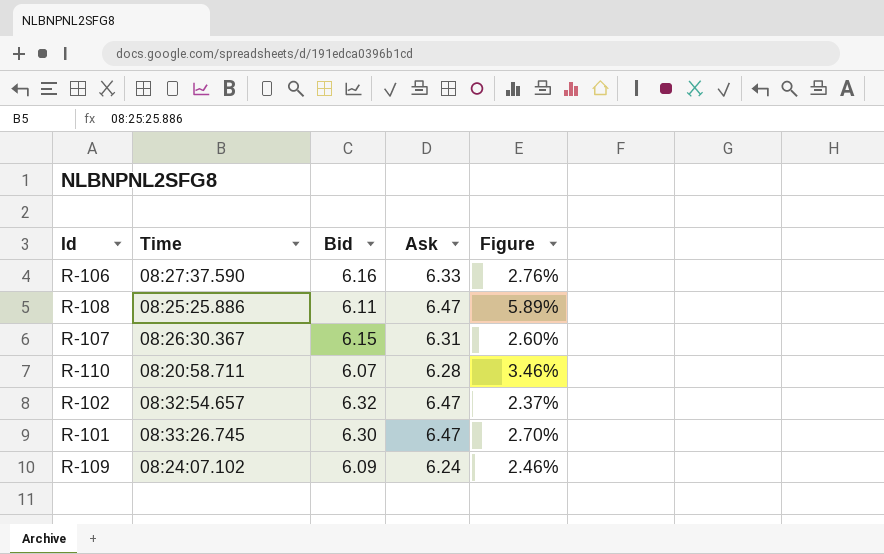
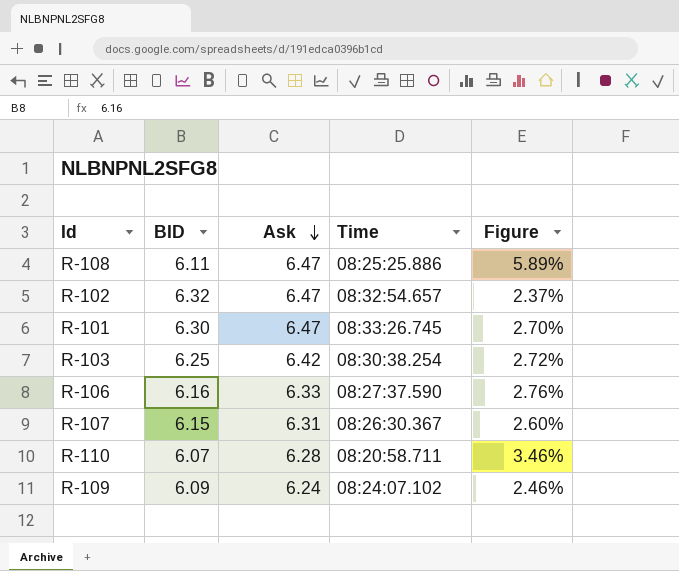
row order: none -> Ask descending
column name: Bid -> BID
column Time | position: 2 -> 4
row R-103: none -> 6.25 | 6.42 | 08:30:38.254 | 2.72%

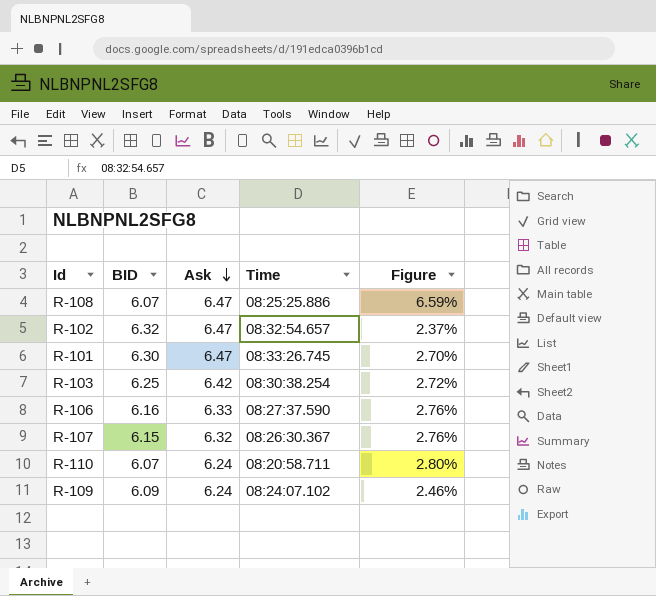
R-108 | BID: 6.11 -> 6.07
R-108 | Figure: 5.89% -> 6.59%
R-107 | Ask: 6.31 -> 6.32
R-107 | Figure: 2.60% -> 2.76%
R-110 | Ask: 6.28 -> 6.24
R-110 | Figure: 3.46% -> 2.80%

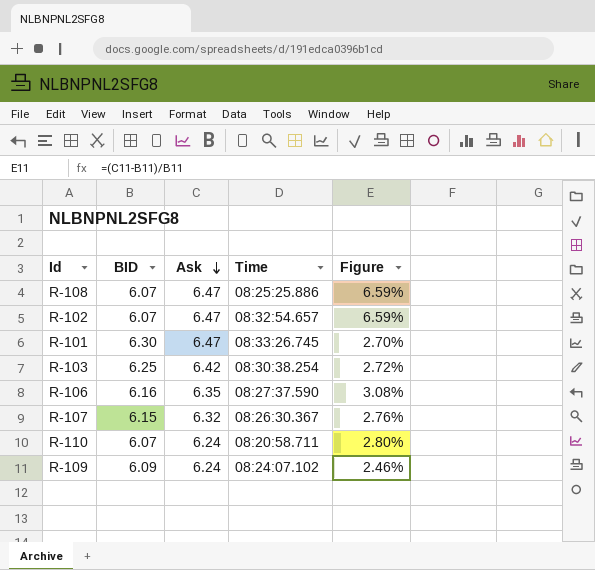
R-102 | BID: 6.32 -> 6.07
R-102 | Figure: 2.37% -> 6.59%
R-106 | Ask: 6.33 -> 6.35
R-106 | Figure: 2.76% -> 3.08%

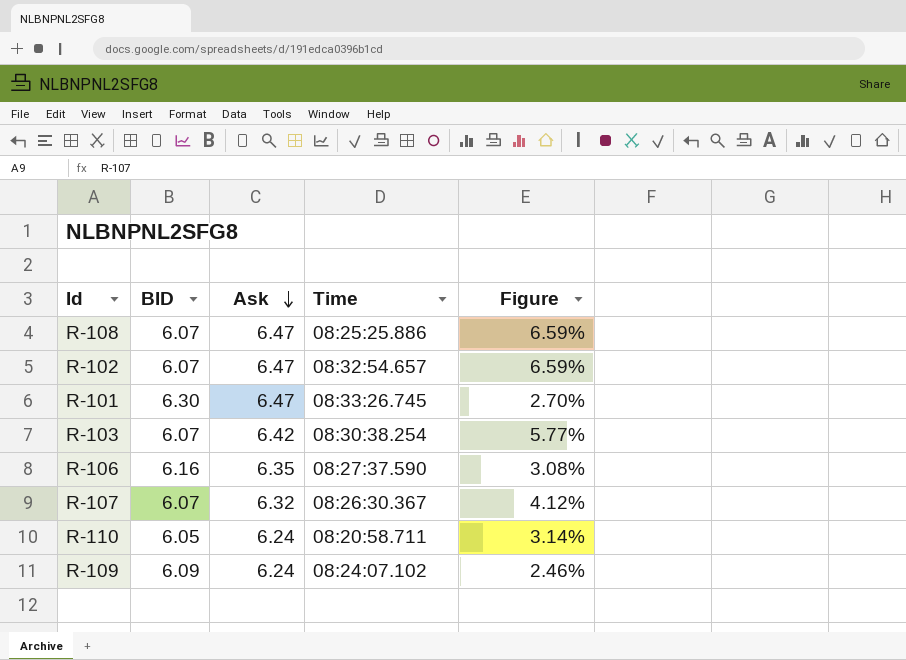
R-103 | BID: 6.25 -> 6.07
R-103 | Figure: 2.72% -> 5.77%
R-107 | BID: 6.15 -> 6.07
R-107 | Figure: 2.76% -> 4.12%
R-110 | BID: 6.07 -> 6.05
R-110 | Figure: 2.80% -> 3.14%

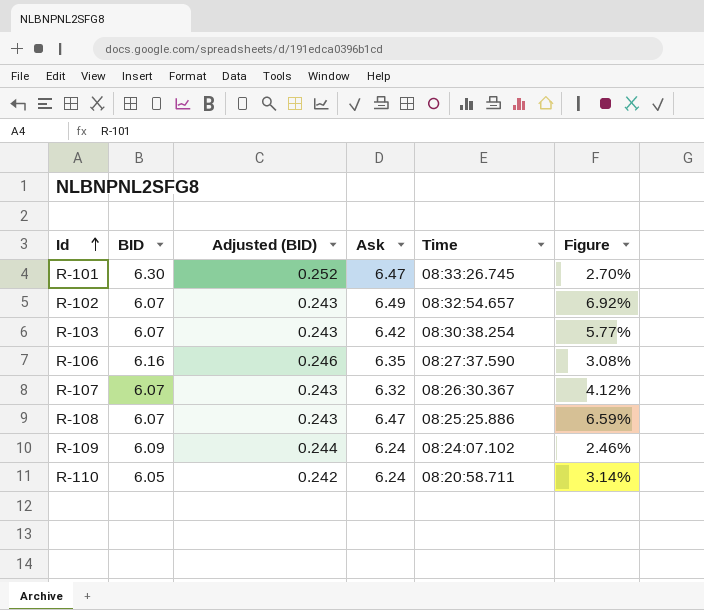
row order: Ask descending -> Id ascending
column Adjusted (BID) | formula: none -> [BID] * 0.04
R-102 | Ask: 6.47 -> 6.49
R-102 | Figure: 6.59% -> 6.92%

